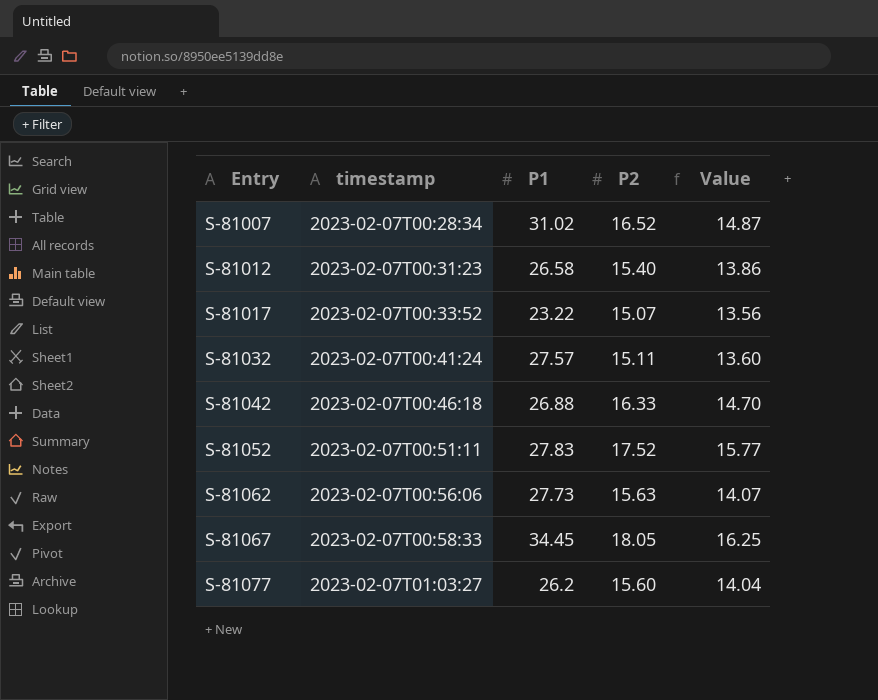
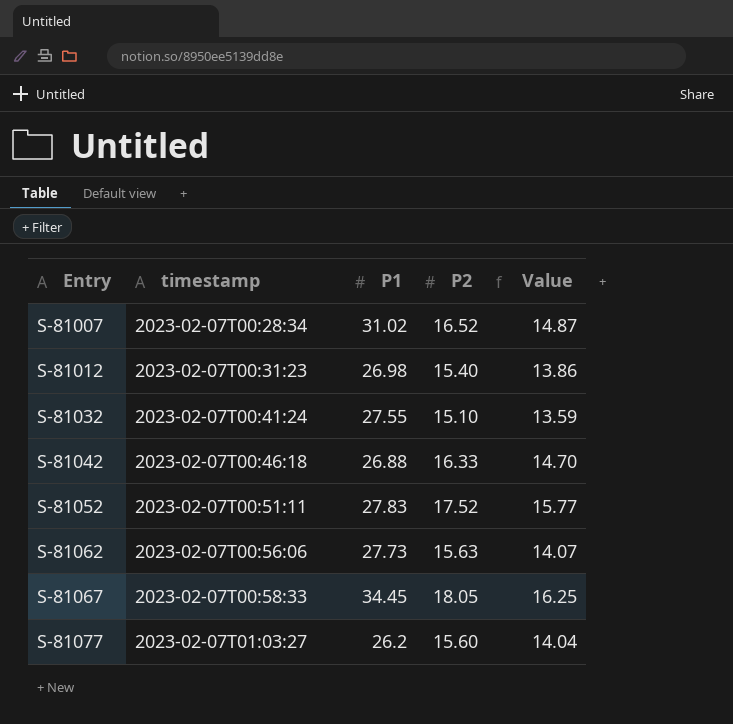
row S-81017: 2023-02-07T00:33:52 | 23.22 | 15.07 | 13.56 -> none
S-81012 | P1: 26.58 -> 26.98
S-81032 | P1: 27.57 -> 27.55
S-81032 | P2: 15.11 -> 15.10
S-81032 | Value: 13.60 -> 13.59

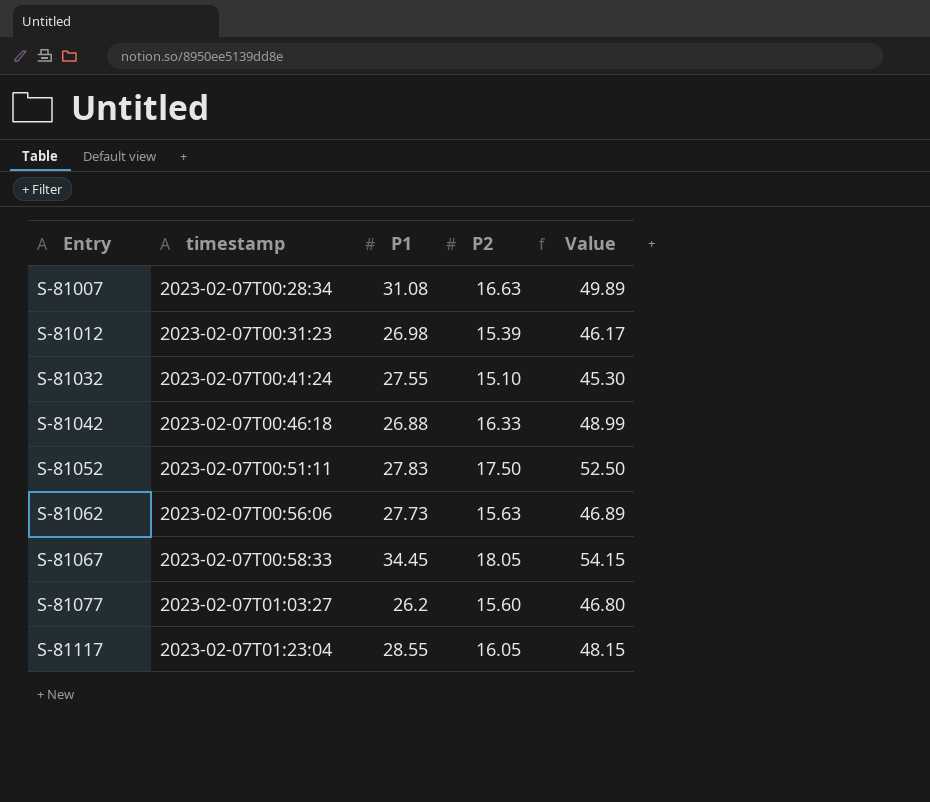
column Value | formula: [P2] * 0.9 -> [P2] * 3
S-81007 | P1: 31.02 -> 31.08
S-81007 | P2: 16.52 -> 16.63
S-81012 | P2: 15.40 -> 15.39
S-81052 | P2: 17.52 -> 17.50
row S-81117: none -> 2023-02-07T01:23:04 | 28.55 | 16.05 | 48.15

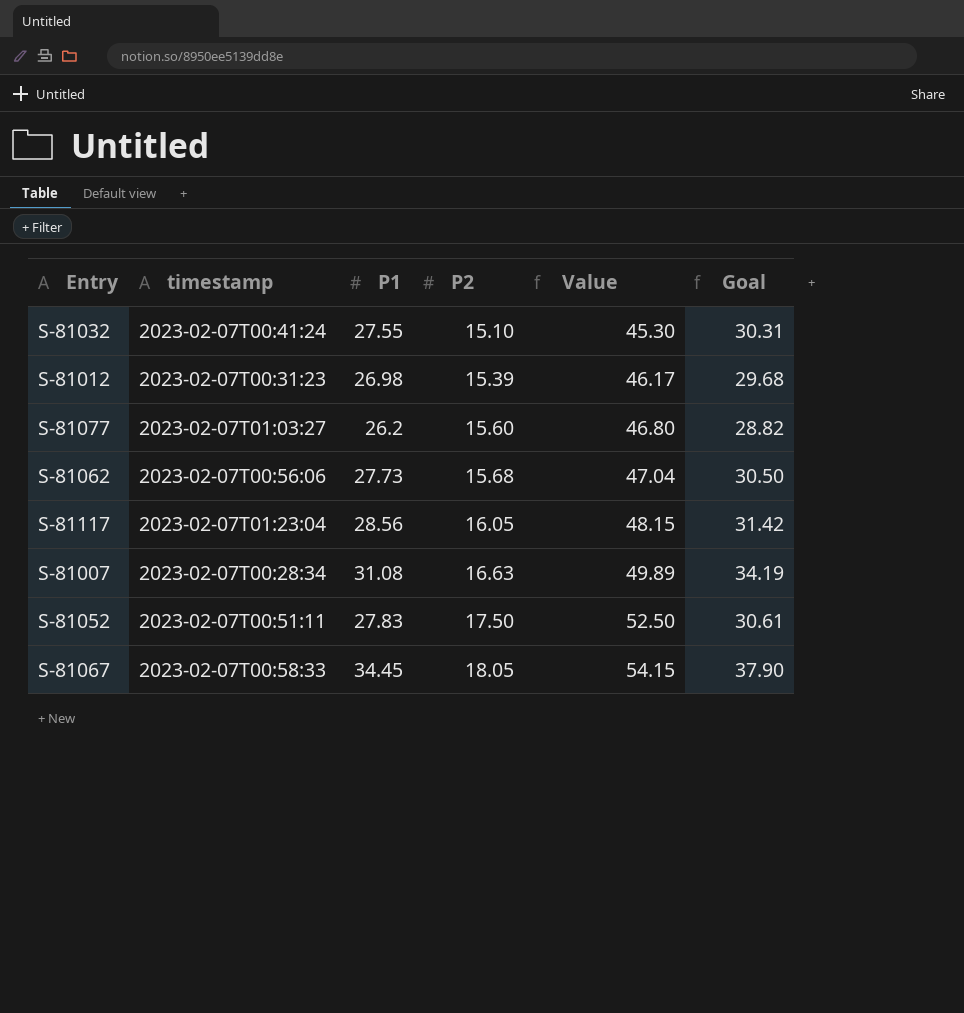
row order: Entry ascending -> P2 ascending
column Goal | formula: none -> [P1] * 1.1
row S-81042: 2023-02-07T00:46:18 | 26.88 | 16.33 | 48.99 -> none
S-81062 | P2: 15.63 -> 15.68
S-81062 | Value: 46.89 -> 47.04
S-81117 | P1: 28.55 -> 28.56

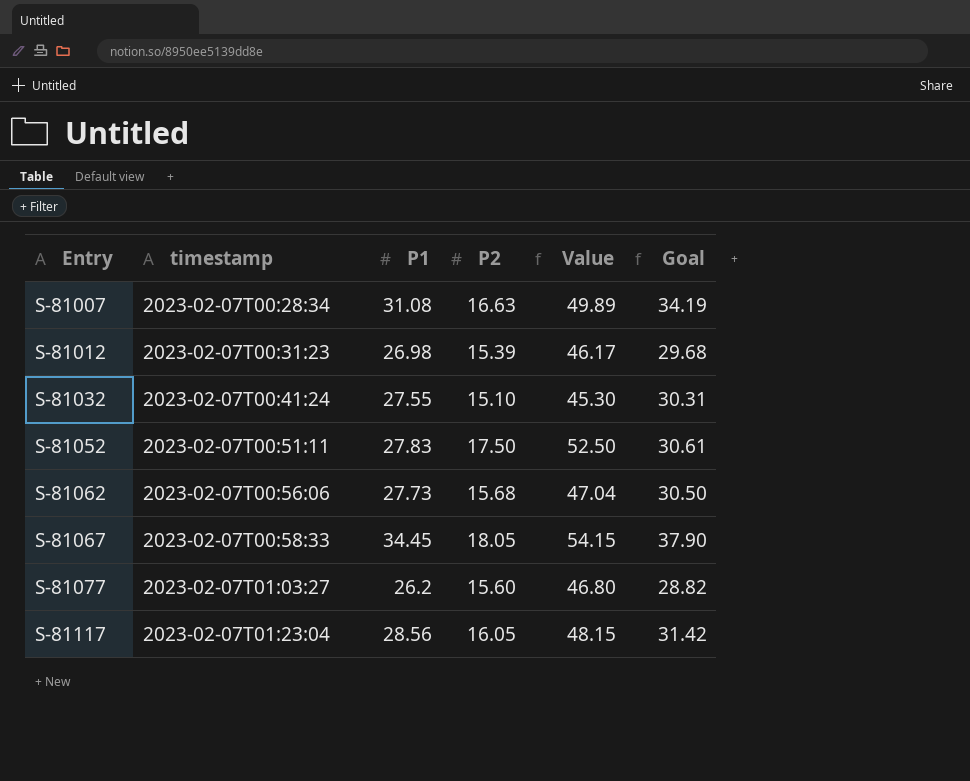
row order: P2 ascending -> Entry ascending

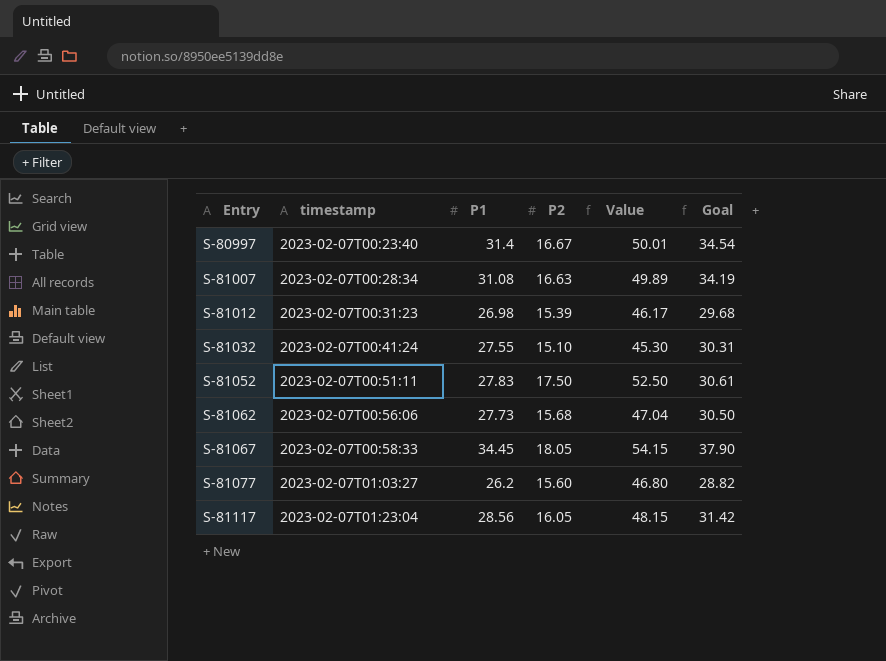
row S-80997: none -> 2023-02-07T00:23:40 | 31.4 | 16.67 | 50.01 | 34.54

